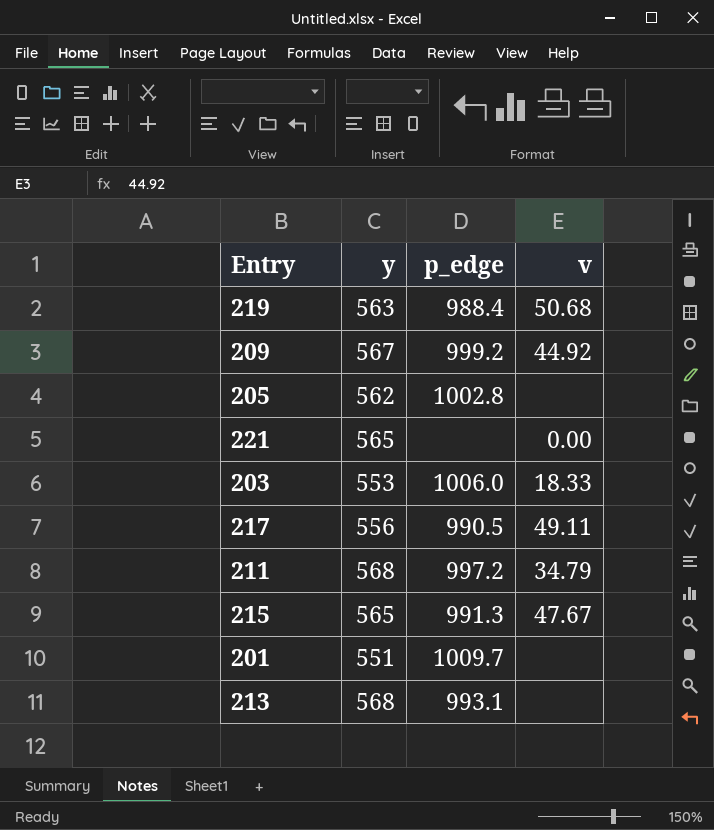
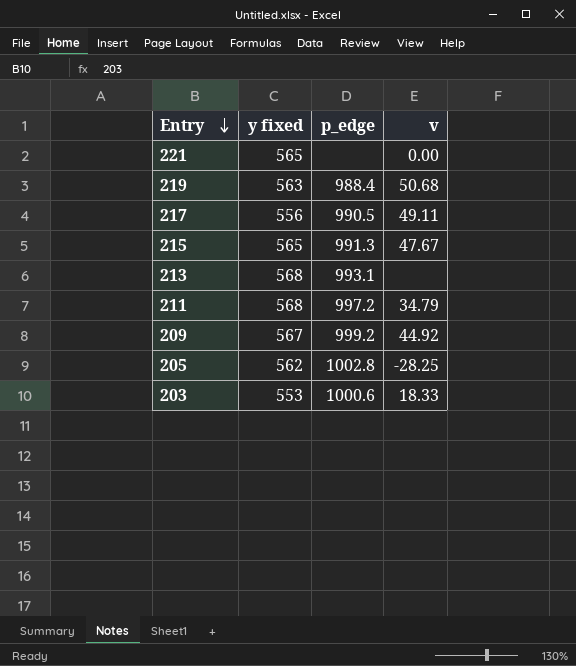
row order: none -> Entry descending
column name: y -> y fixed
row 201: 551 | 1009.7 | none -> none
205 | v: none -> -28.25
203 | p_edge: 1006.0 -> 1000.6

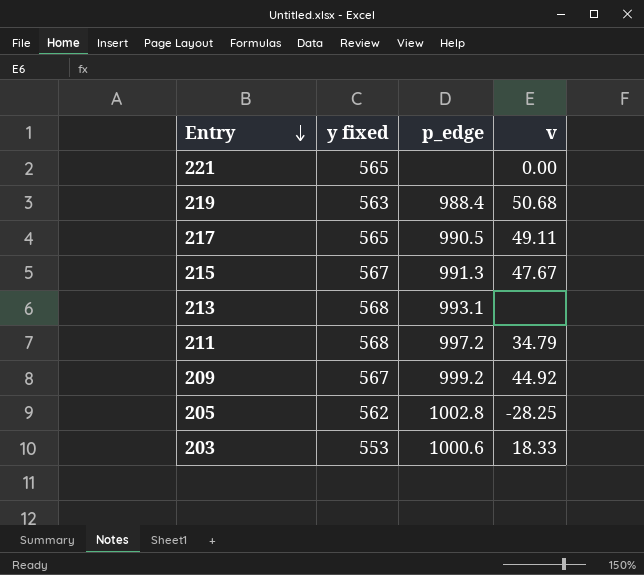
217 | y fixed: 556 -> 565
215 | y fixed: 565 -> 567

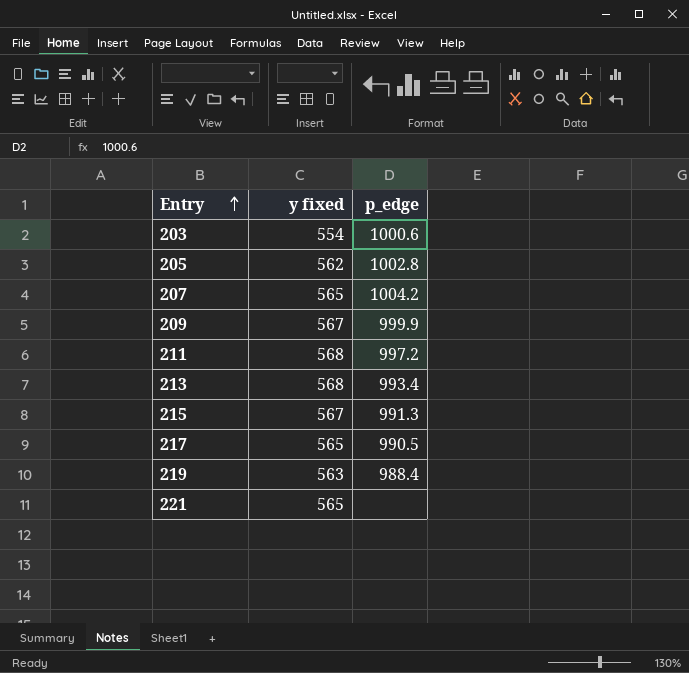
row order: Entry descending -> Entry ascending
column v | position: 4 -> none
203 | y fixed: 553 -> 554
row 207: none -> 565 | 1004.2
209 | p_edge: 999.2 -> 999.9
213 | p_edge: 993.1 -> 993.4

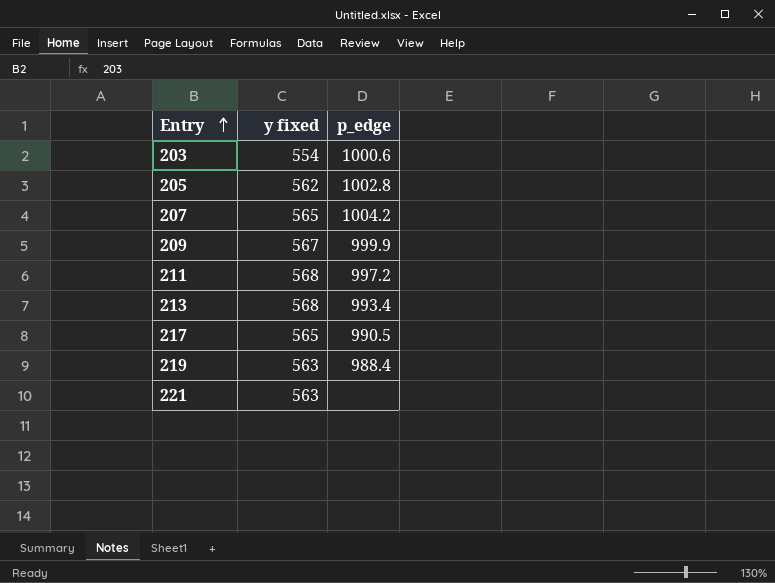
row 215: 567 | 991.3 -> none
221 | y fixed: 565 -> 563

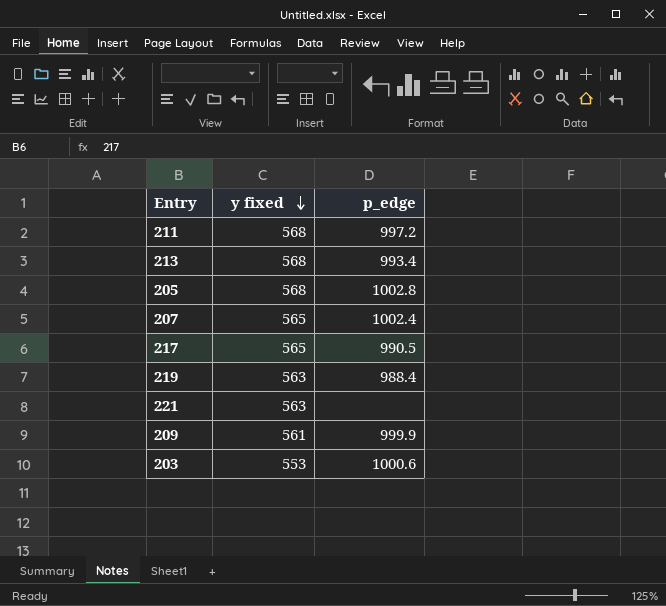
row order: Entry ascending -> y fixed descending
205 | y fixed: 562 -> 568
207 | p_edge: 1004.2 -> 1002.4
209 | y fixed: 567 -> 561
203 | y fixed: 554 -> 553

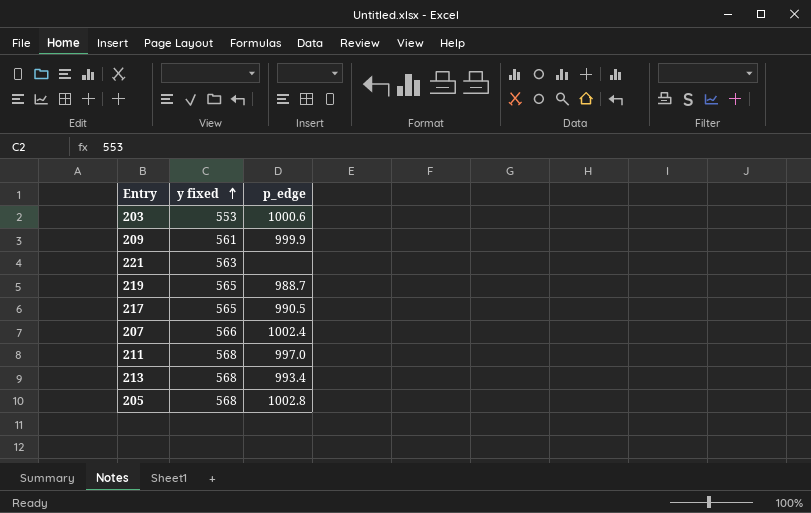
row order: y fixed descending -> y fixed ascending
219 | y fixed: 563 -> 565
219 | p_edge: 988.4 -> 988.7
207 | y fixed: 565 -> 566
211 | p_edge: 997.2 -> 997.0

